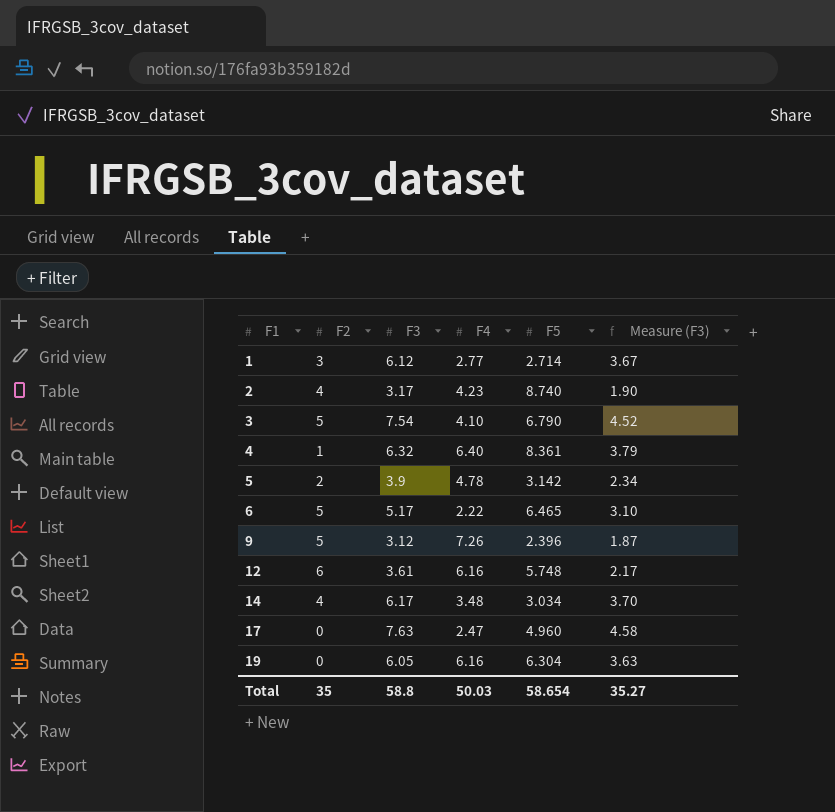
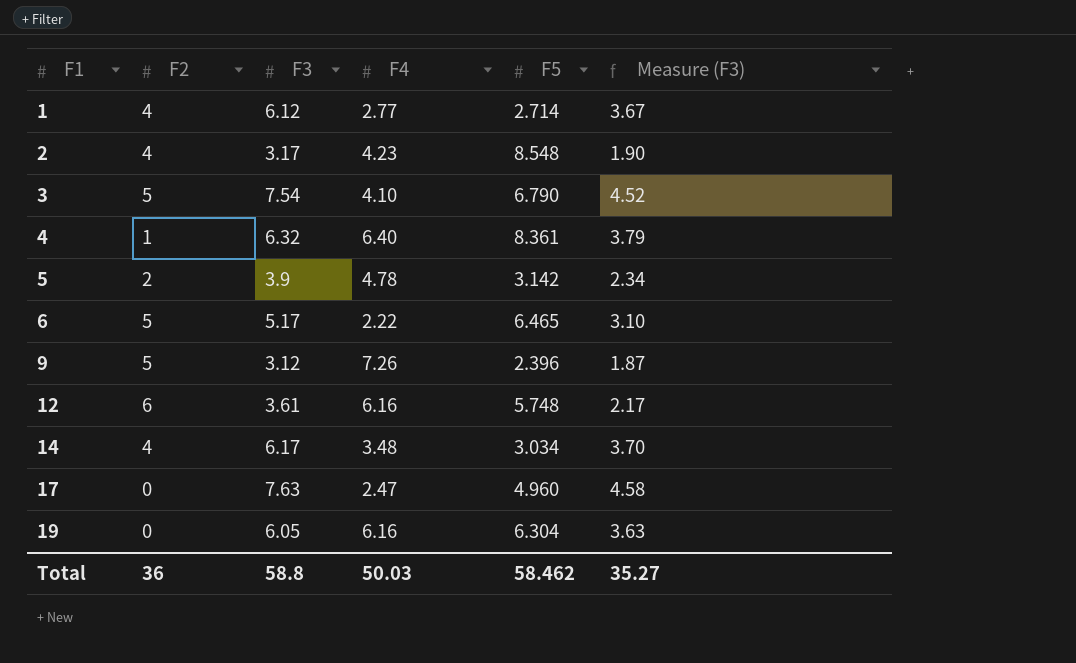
1 | F2: 3 -> 4
2 | F5: 8.740 -> 8.548
Total | F2: 35 -> 36
Total | F5: 58.654 -> 58.462

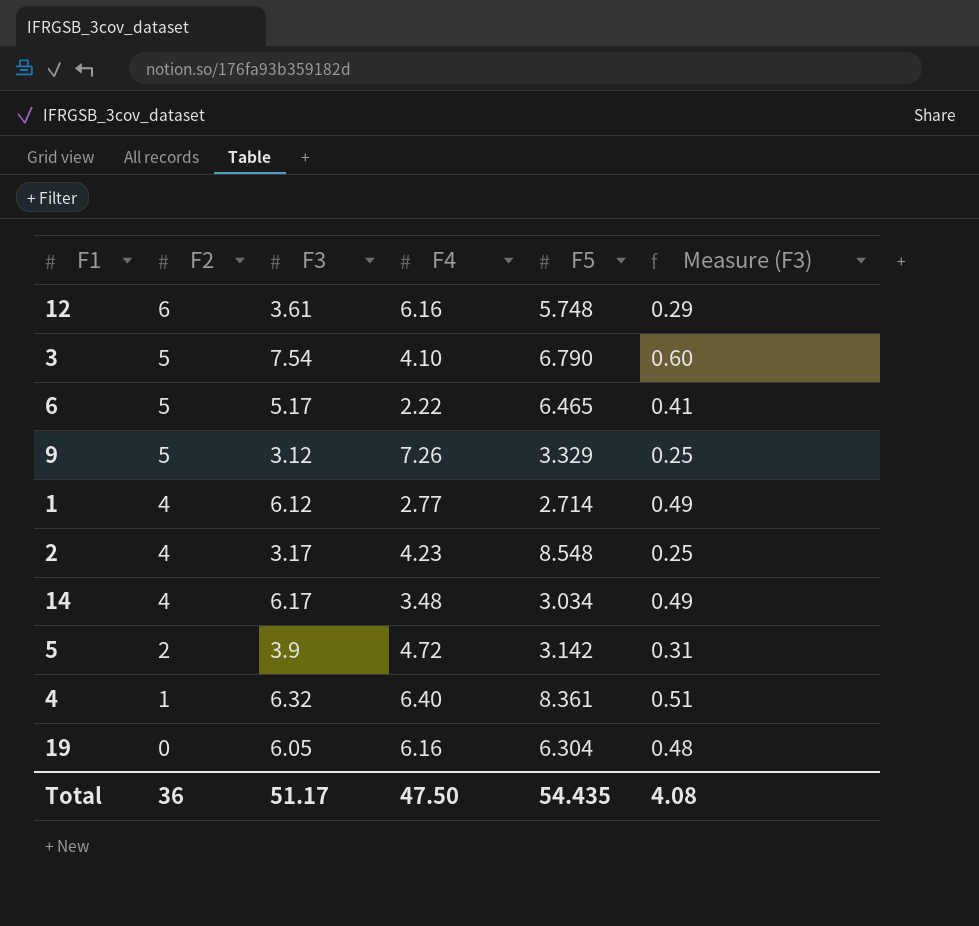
row order: F1 ascending -> F2 descending
column Measure (F3) | formula: [F3] * 0.6 -> [F3] * 0.08
row 17: 0 | 7.63 | 2.47 | 4.960 | 4.58 -> none
9 | F5: 2.396 -> 3.329
5 | F4: 4.78 -> 4.72
Total | F3: 58.8 -> 51.17
Total | F4: 50.03 -> 47.50
Total | F5: 58.462 -> 54.435
Total | Measure (F3): 35.27 -> 4.08

